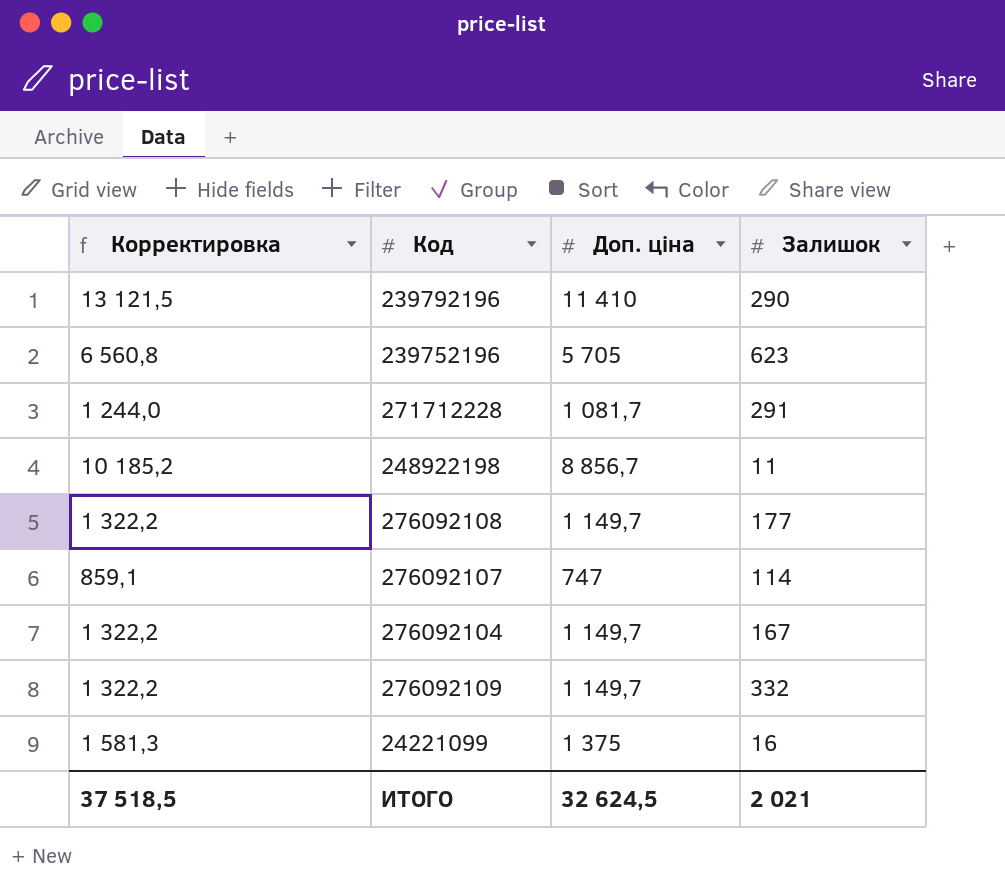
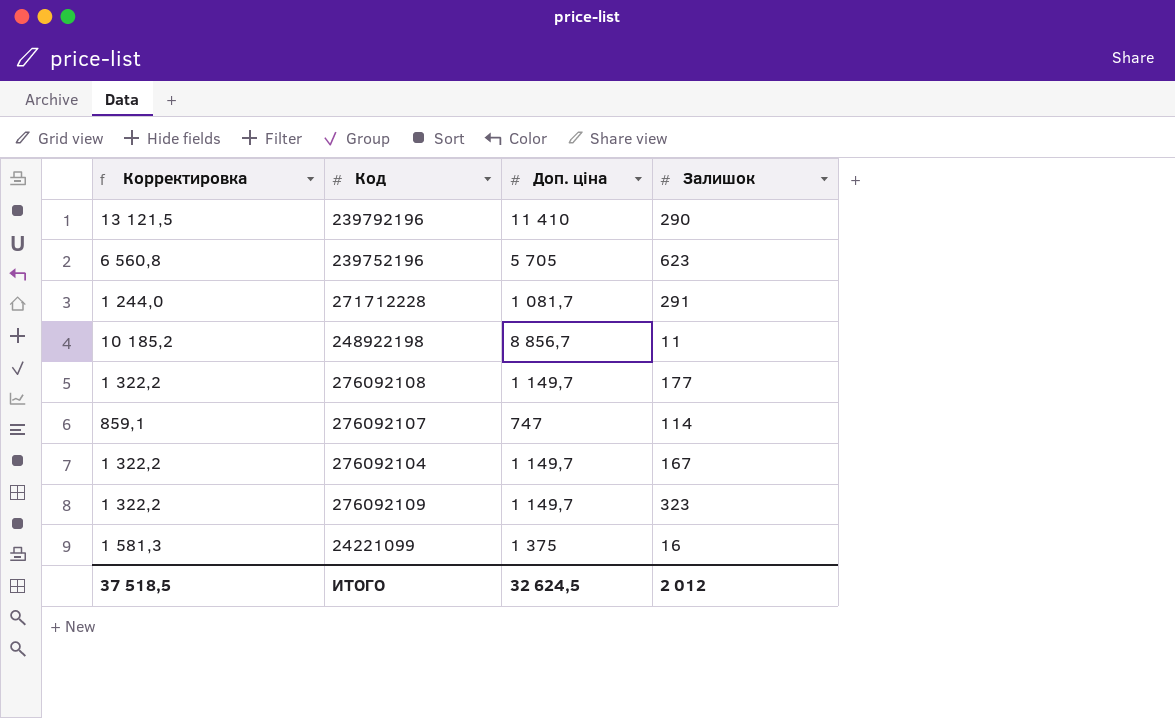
276092109 | Залишок: 332 -> 323
ИТОГО | Залишок: 2 021 -> 2 012

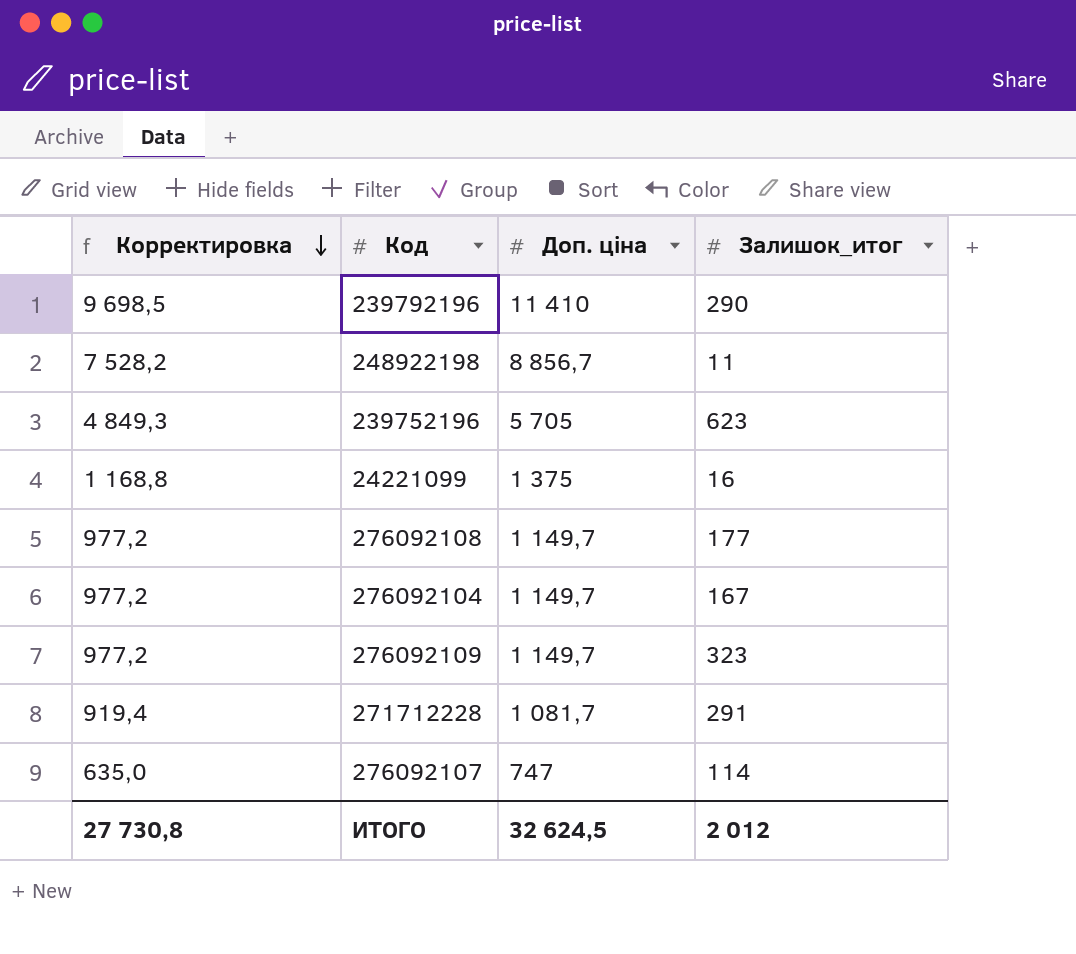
row order: none -> Корректировка descending
column Корректировка | formula: [Доп. ціна] * 1,15 -> [Доп. ціна] * 0,85
column name: Залишок -> Залишок_итог
ИТОГО | Корректировка: 37 518,5 -> 27 730,8

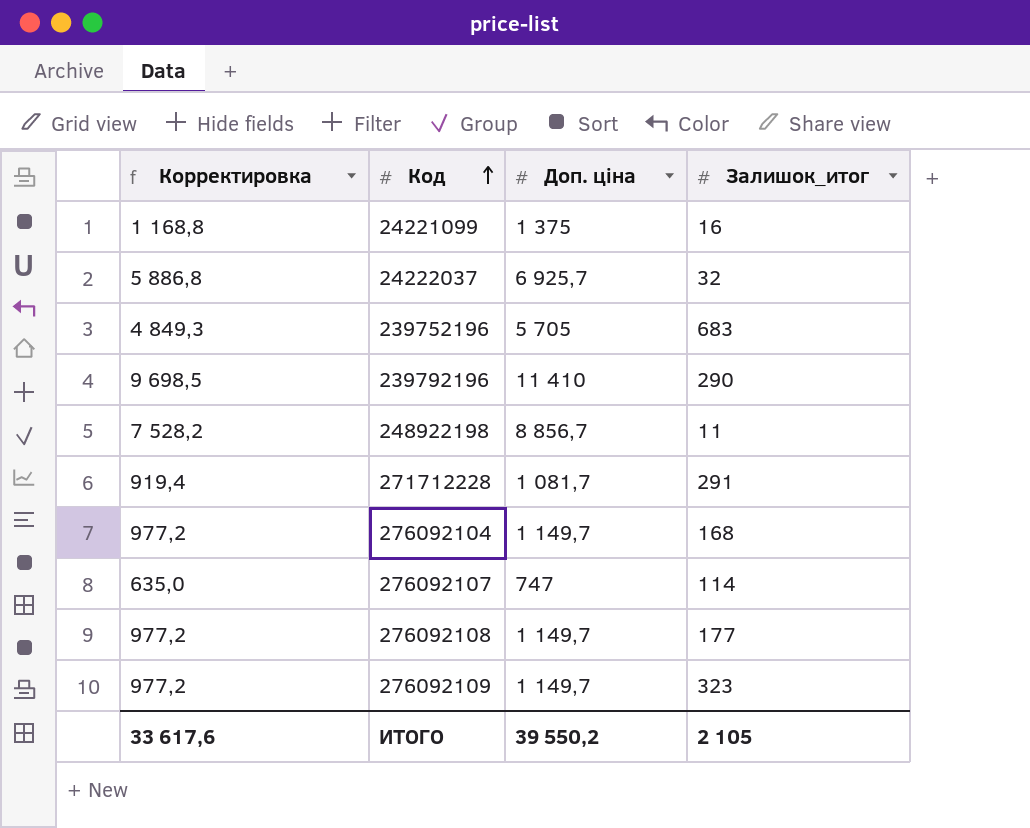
row order: Корректировка descending -> Код ascending
row 24222037: none -> 5 886,8 | 6 925,7 | 32
239752196 | Залишок_итог: 623 -> 683
276092104 | Залишок_итог: 167 -> 168
ИТОГО | Корректировка: 27 730,8 -> 33 617,6
ИТОГО | Доп. ціна: 32 624,5 -> 39 550,2
ИТОГО | Залишок_итог: 2 012 -> 2 105

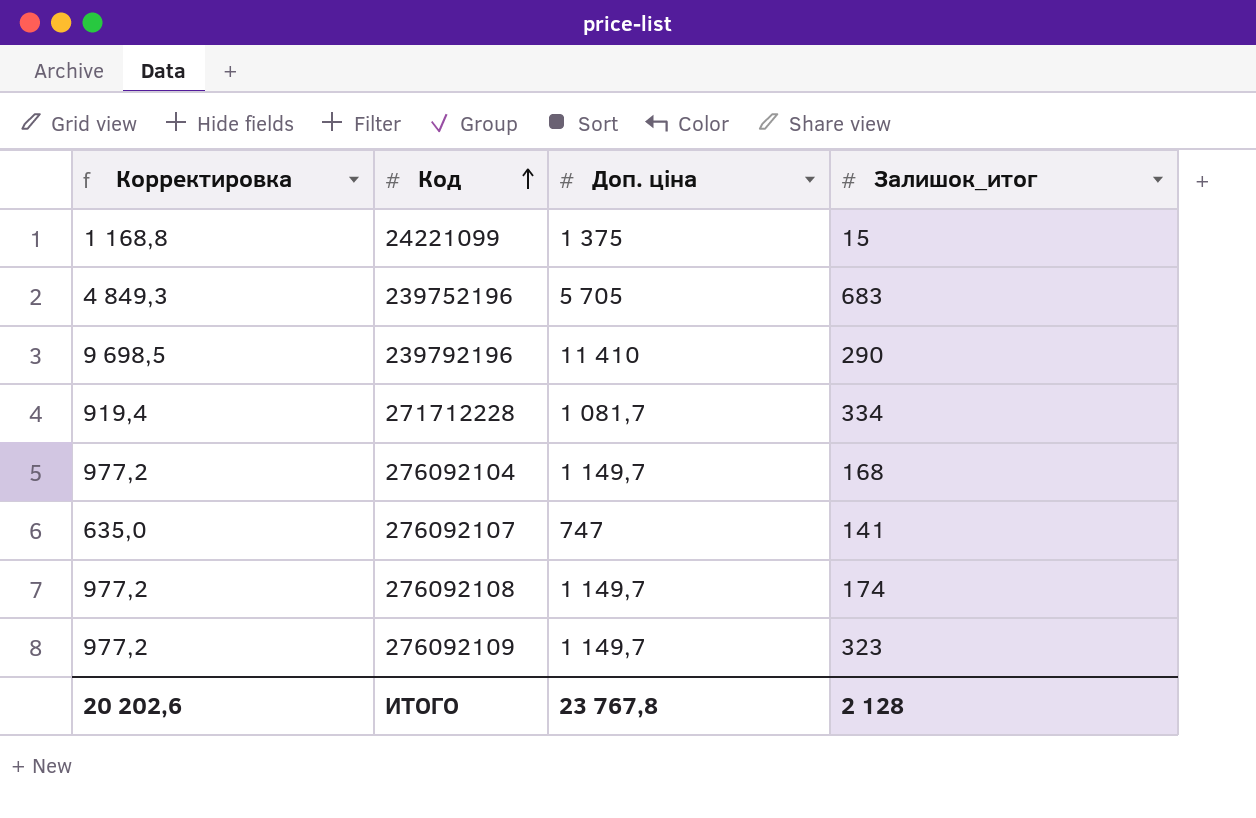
row 24222037: 5 886,8 | 6 925,7 | 32 -> none
row 248922198: 7 528,2 | 8 856,7 | 11 -> none
24221099 | Залишок_итог: 16 -> 15
271712228 | Залишок_итог: 291 -> 334
276092107 | Залишок_итог: 114 -> 141
276092108 | Залишок_итог: 177 -> 174
ИТОГО | Корректировка: 33 617,6 -> 20 202,6
ИТОГО | Доп. ціна: 39 550,2 -> 23 767,8
ИТОГО | Залишок_итог: 2 105 -> 2 128

